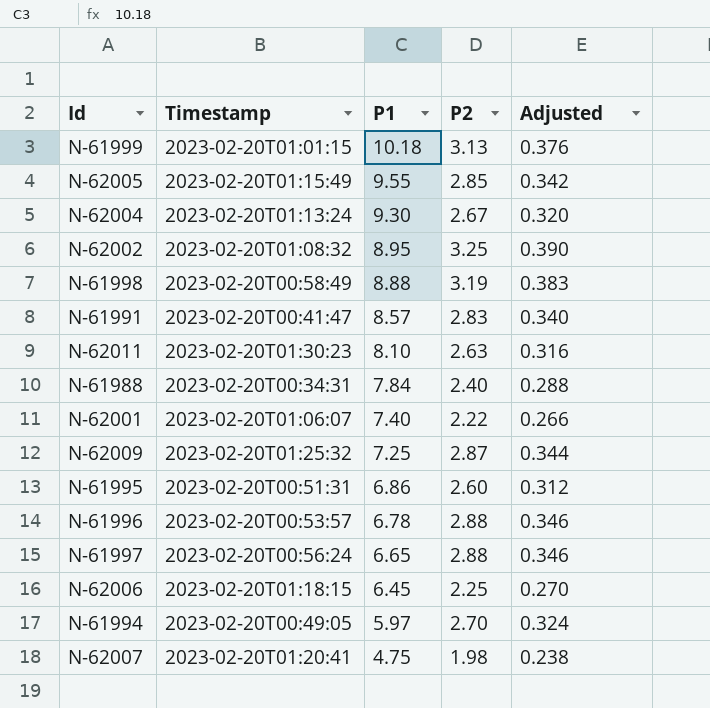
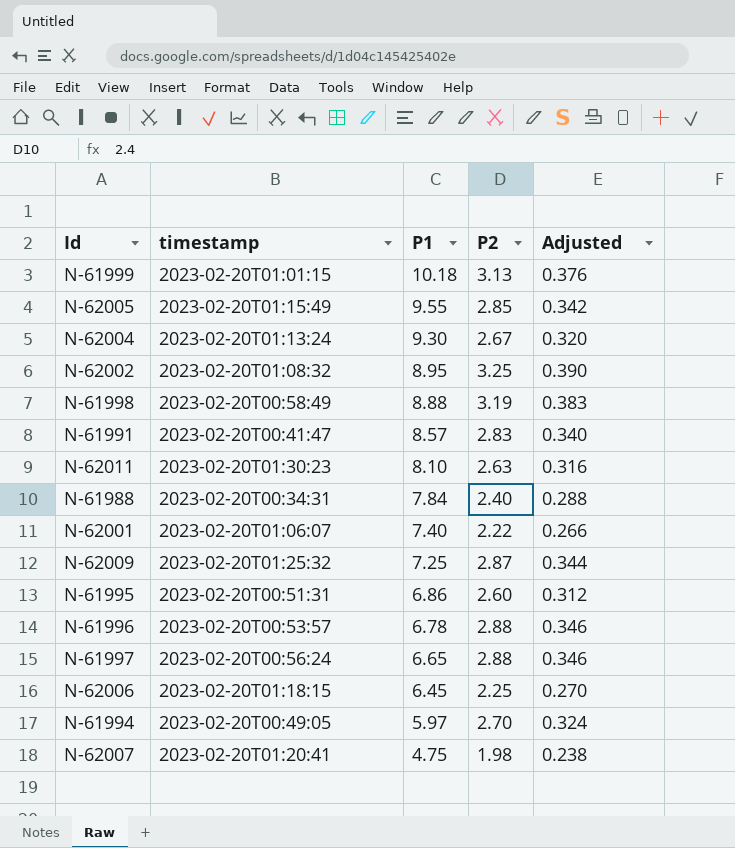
column name: Timestamp -> timestamp

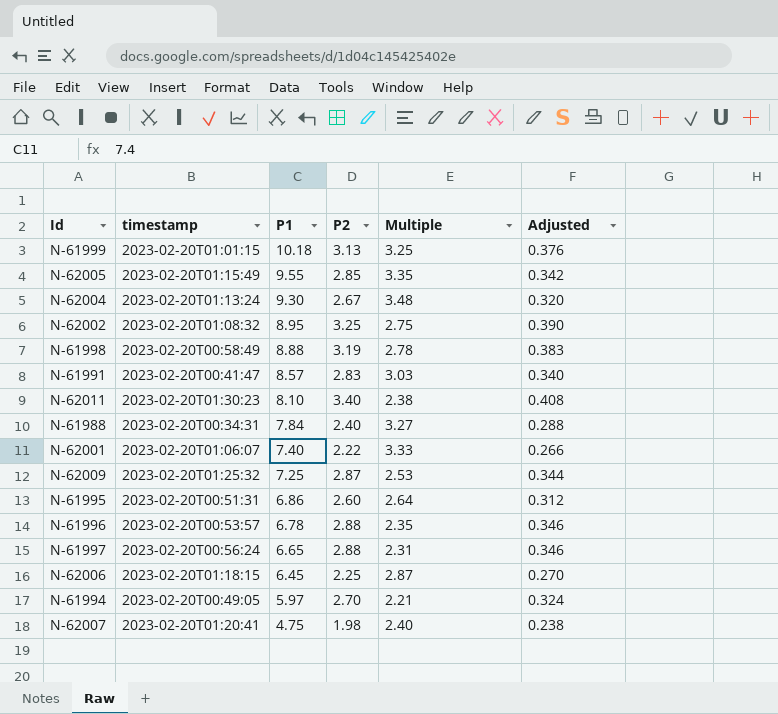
column Multiple | formula: none -> [P1] / [P2]
N-62011 | P2: 2.63 -> 3.40
N-62011 | Adjusted: 0.316 -> 0.408

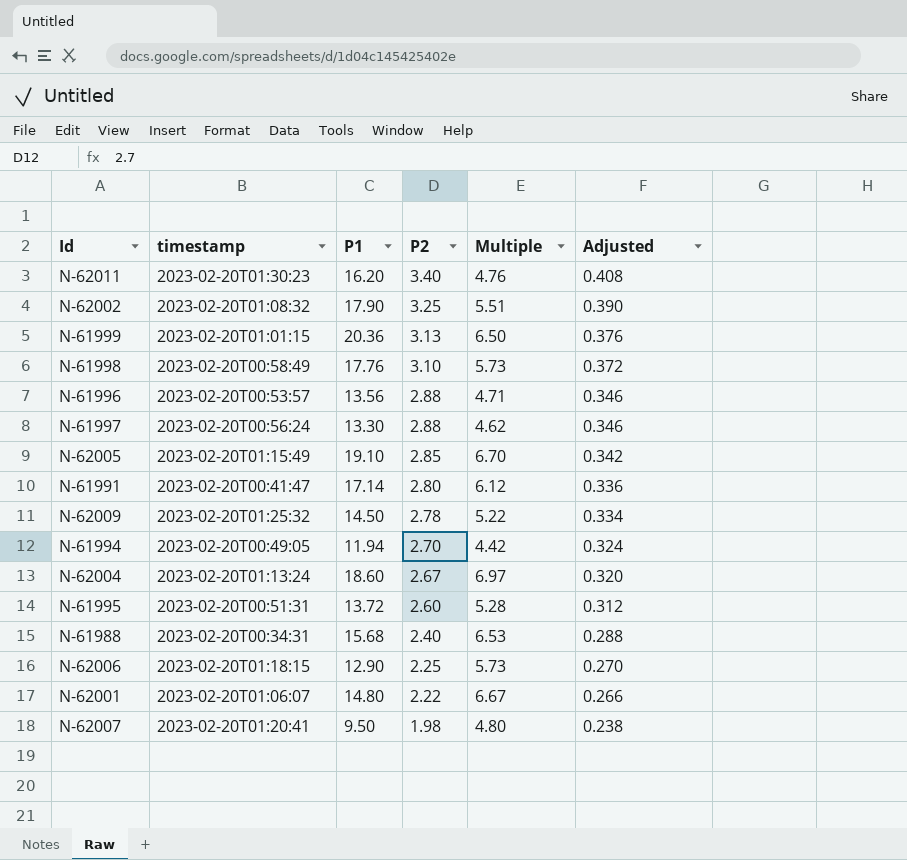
row order: P1 descending -> P2 descending
N-62011 | P1: 8.10 -> 16.20
N-62011 | Multiple: 2.38 -> 4.76
N-62002 | P1: 8.95 -> 17.90
N-62002 | Multiple: 2.75 -> 5.51
N-61999 | P1: 10.18 -> 20.36
N-61999 | Multiple: 3.25 -> 6.50
N-61998 | P1: 8.88 -> 17.76
N-61998 | P2: 3.19 -> 3.10
N-61998 | Multiple: 2.78 -> 5.73
N-61998 | Adjusted: 0.383 -> 0.372
N-61996 | P1: 6.78 -> 13.56
N-61996 | Multiple: 2.35 -> 4.71
N-61997 | P1: 6.65 -> 13.30
N-61997 | Multiple: 2.31 -> 4.62
N-62005 | P1: 9.55 -> 19.10
N-62005 | Multiple: 3.35 -> 6.70
N-61991 | P1: 8.57 -> 17.14
N-61991 | P2: 2.83 -> 2.80
N-61991 | Multiple: 3.03 -> 6.12
N-61991 | Adjusted: 0.340 -> 0.336
N-62009 | P1: 7.25 -> 14.50
N-62009 | P2: 2.87 -> 2.78
N-62009 | Multiple: 2.53 -> 5.22
N-62009 | Adjusted: 0.344 -> 0.334
N-61994 | P1: 5.97 -> 11.94
N-61994 | Multiple: 2.21 -> 4.42
N-62004 | P1: 9.30 -> 18.60
N-62004 | Multiple: 3.48 -> 6.97
N-61995 | P1: 6.86 -> 13.72
N-61995 | Multiple: 2.64 -> 5.28
N-61988 | P1: 7.84 -> 15.68
N-61988 | Multiple: 3.27 -> 6.53
N-62006 | P1: 6.45 -> 12.90
N-62006 | Multiple: 2.87 -> 5.73
N-62001 | P1: 7.40 -> 14.80
N-62001 | Multiple: 3.33 -> 6.67
N-62007 | P1: 4.75 -> 9.50
N-62007 | Multiple: 2.40 -> 4.80

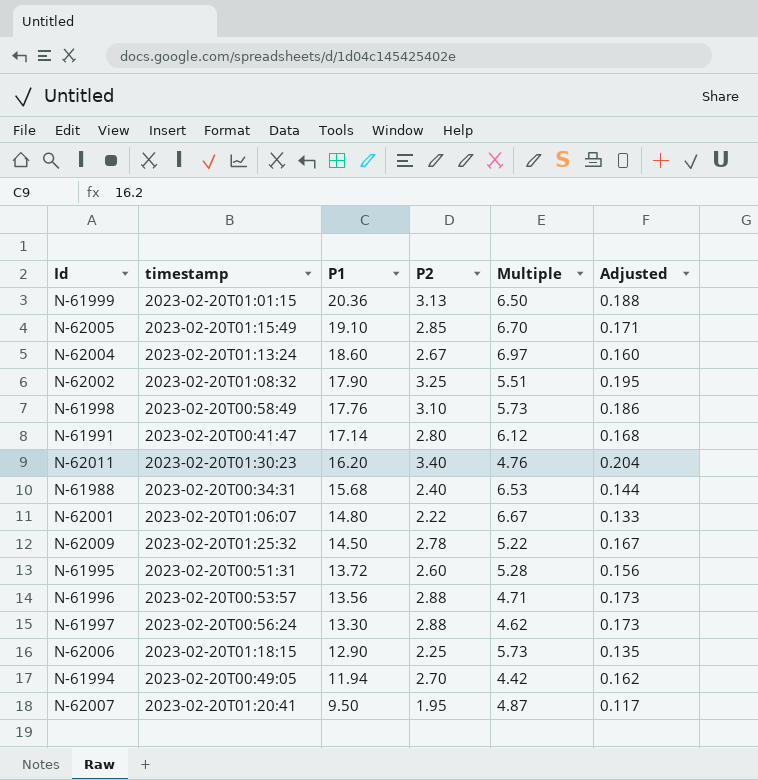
row order: P2 descending -> P1 descending
column Adjusted | formula: [P2] * 0.12 -> [P2] * 0.06
N-62007 | P2: 1.98 -> 1.95
N-62007 | Multiple: 4.80 -> 4.87

